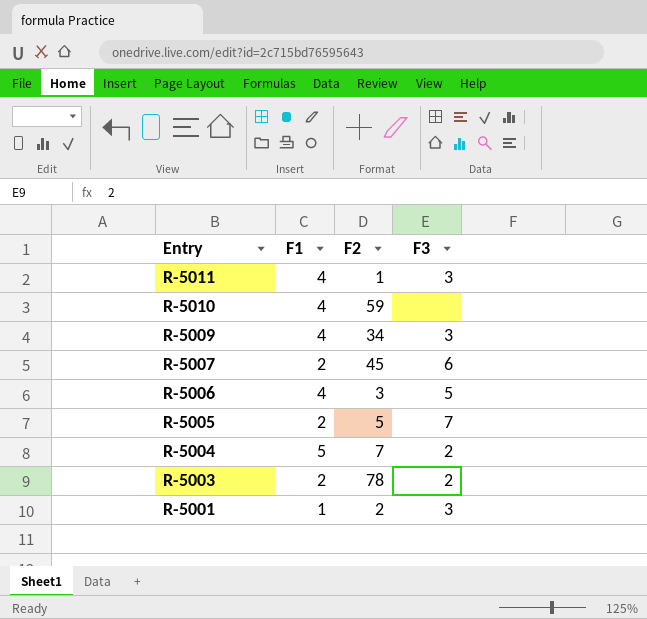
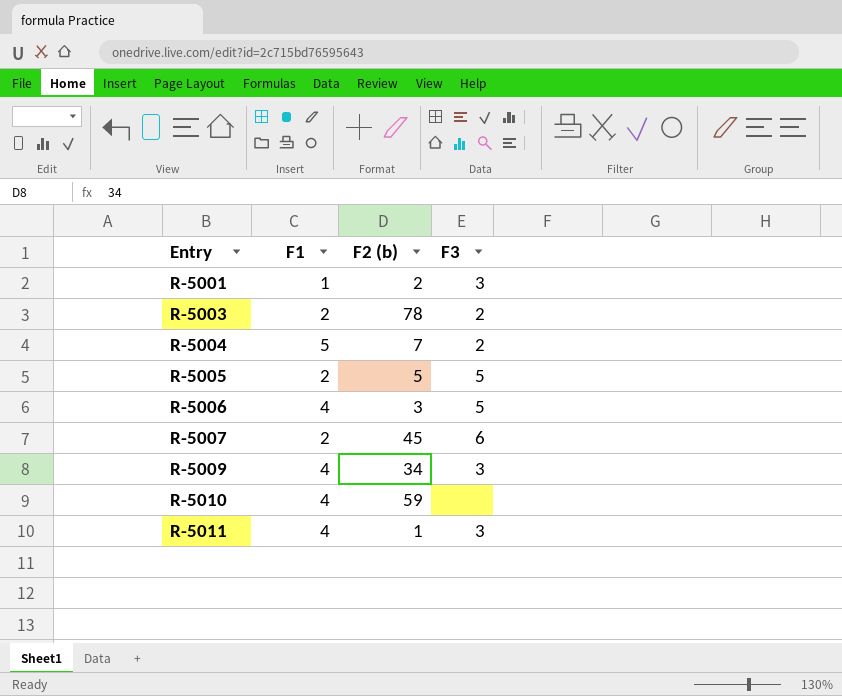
row order: Entry descending -> Entry ascending
column name: F2 -> F2 (b)
R-5005 | F3: 7 -> 5

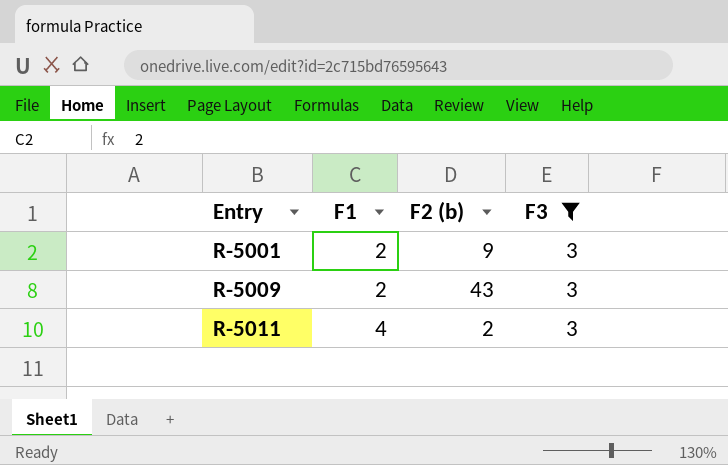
filter: none -> F3 = 3
R-5001 | F1: 1 -> 2
R-5001 | F2 (b): 2 -> 9
R-5009 | F1: 4 -> 2
R-5009 | F2 (b): 34 -> 43
R-5011 | F2 (b): 1 -> 2

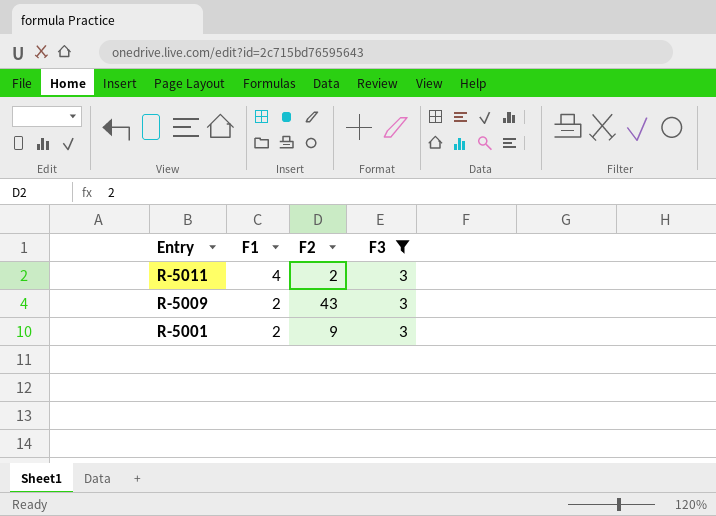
row order: Entry ascending -> Entry descending
column name: F2 (b) -> F2

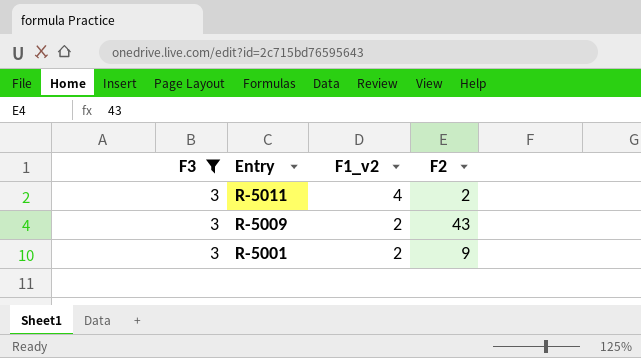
column F3 | position: 4 -> 1
column name: F1 -> F1_v2

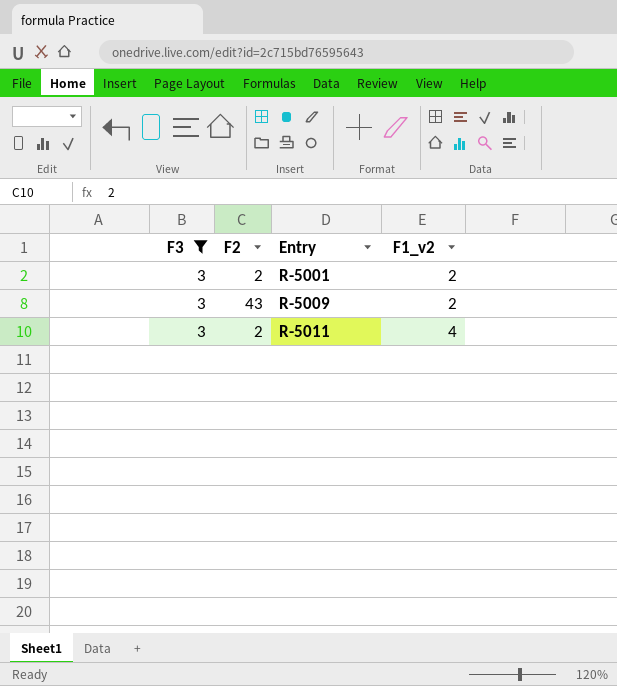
row order: Entry descending -> Entry ascending
column F2 | position: 4 -> 2
R-5001 | F2: 9 -> 2

